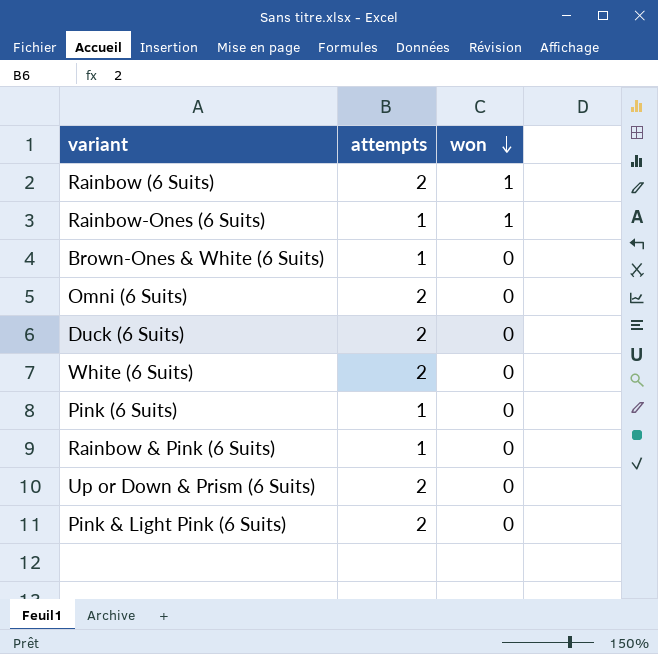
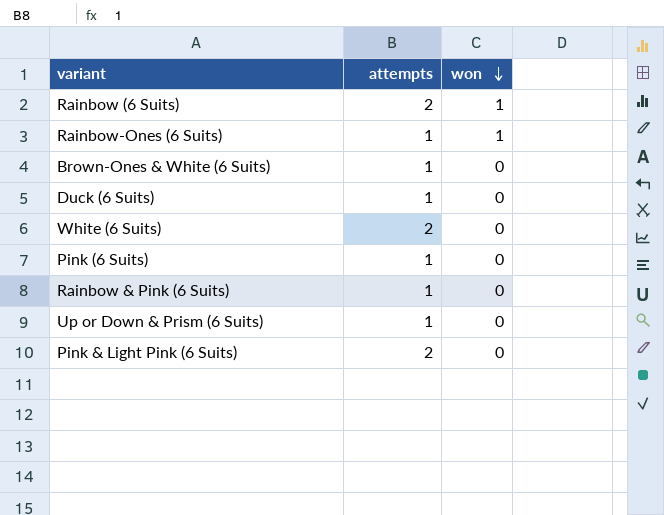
row Omni (6 Suits): 2 | 0 -> none
Duck (6 Suits) | attempts: 2 -> 1
Up or Down & Prism (6 Suits) | attempts: 2 -> 1

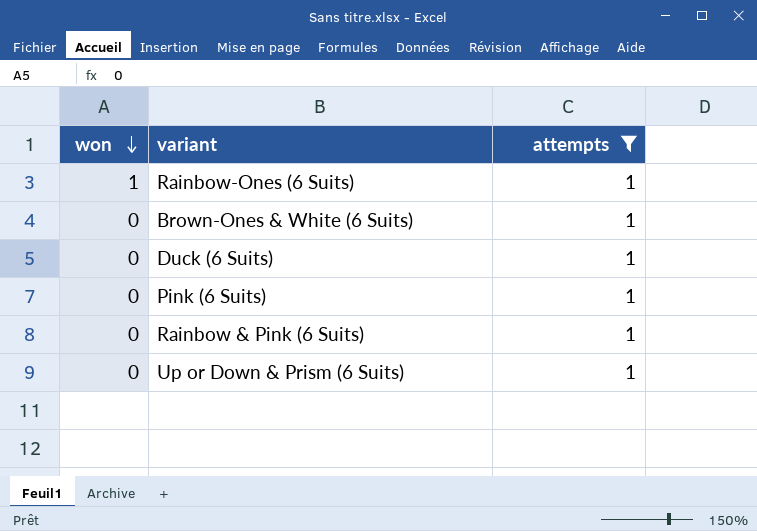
filter: none -> attempts = 1
column won | position: 3 -> 1

